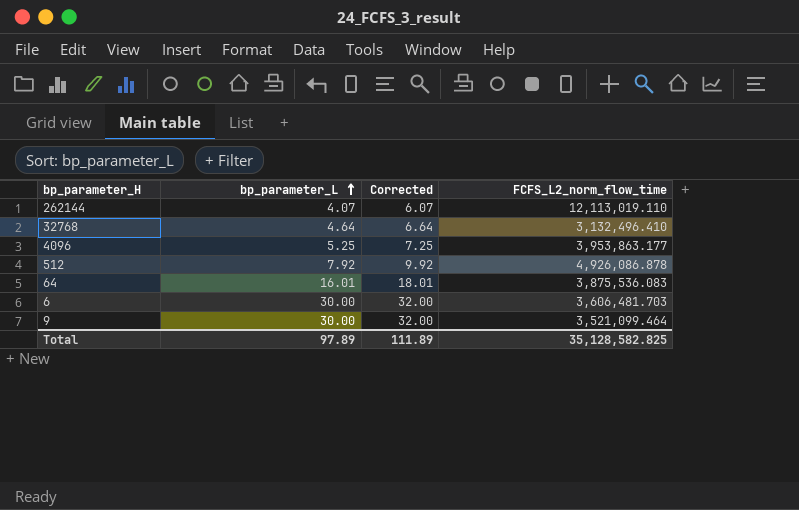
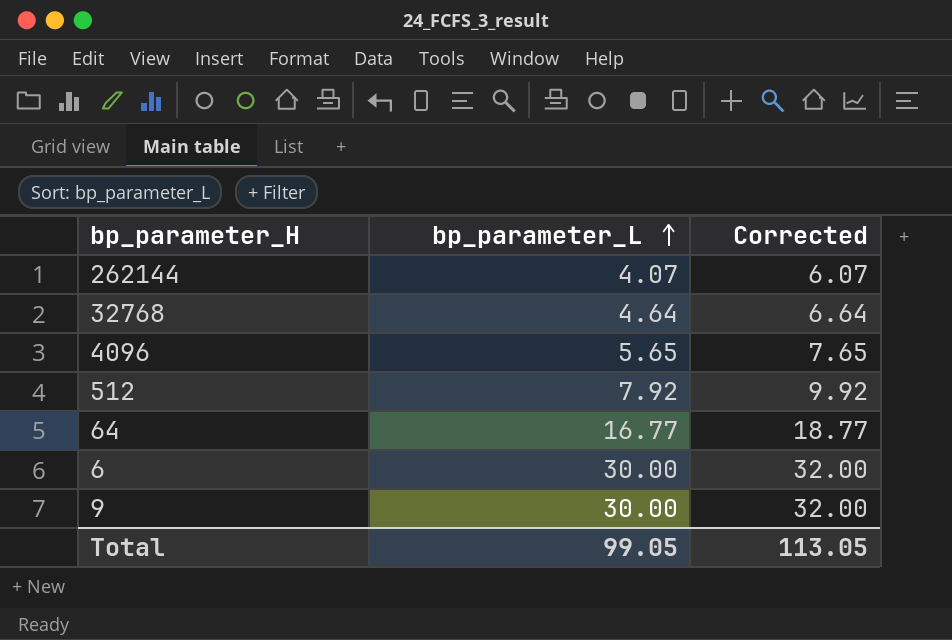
column FCFS_L2_norm_flow_time | position: 4 -> none
4096 | bp_parameter_L: 5.25 -> 5.65
4096 | Corrected: 7.25 -> 7.65
64 | bp_parameter_L: 16.01 -> 16.77
64 | Corrected: 18.01 -> 18.77
Total | bp_parameter_L: 97.89 -> 99.05
Total | Corrected: 111.89 -> 113.05

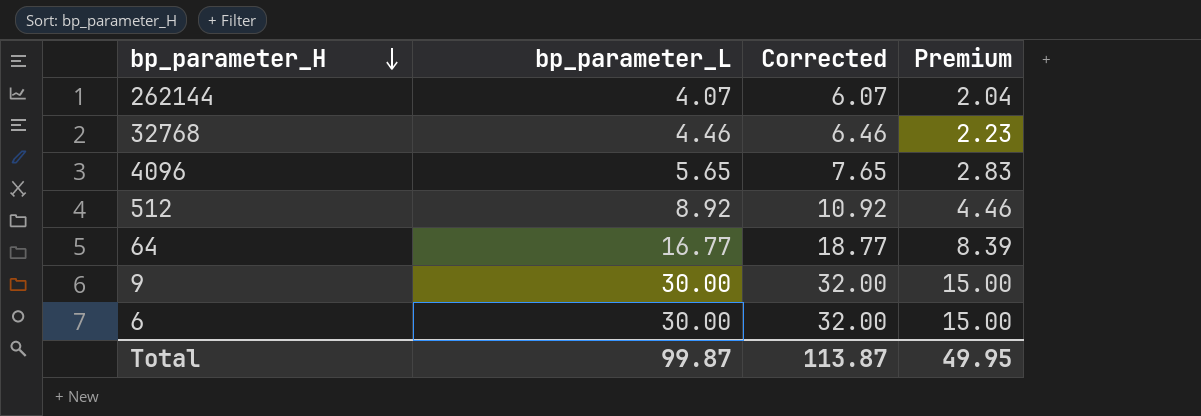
row order: bp_parameter_L ascending -> bp_parameter_H descending
column Premium | formula: none -> [bp_parameter_L] * 0.5
32768 | bp_parameter_L: 4.64 -> 4.46
32768 | Corrected: 6.64 -> 6.46
512 | bp_parameter_L: 7.92 -> 8.92
512 | Corrected: 9.92 -> 10.92
Total | bp_parameter_L: 99.05 -> 99.87
Total | Corrected: 113.05 -> 113.87

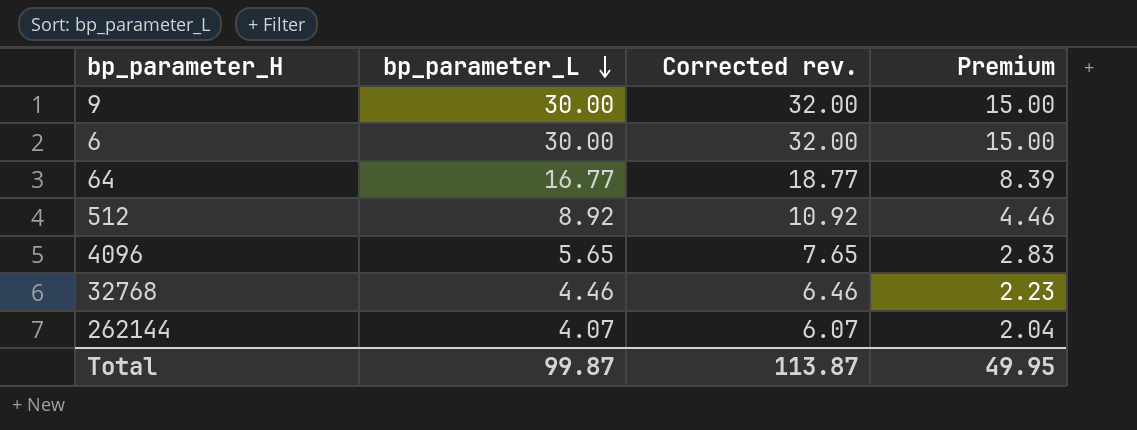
row order: bp_parameter_H descending -> bp_parameter_L descending
column name: Corrected -> Corrected rev.

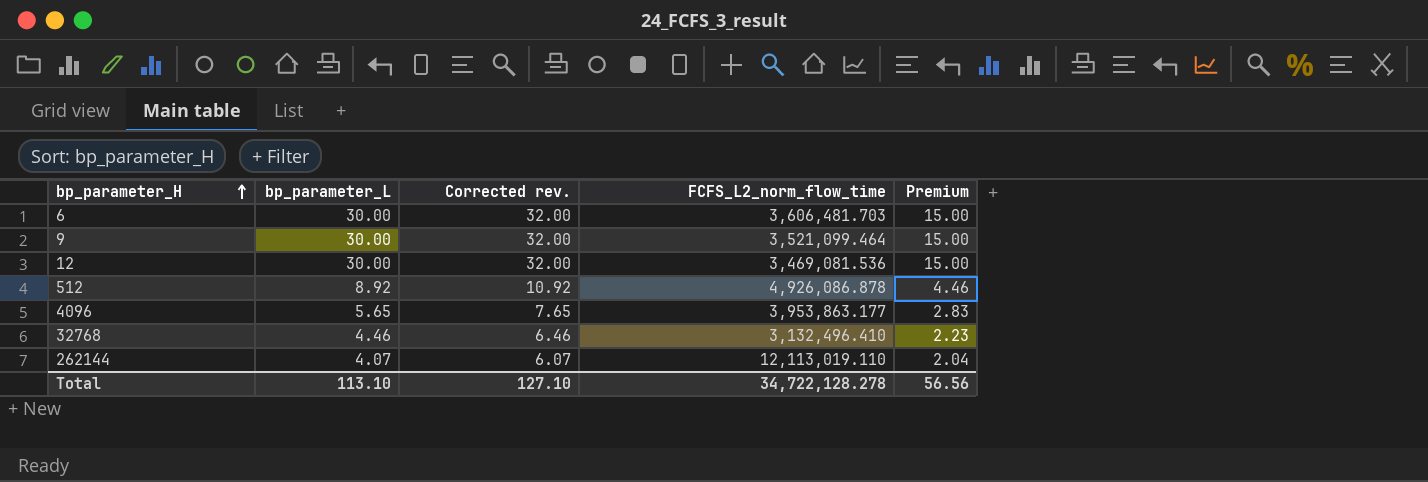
row order: bp_parameter_L descending -> bp_parameter_H ascending
column FCFS_L2_norm_flow_time | position: none -> 4
row 64: 16.77 | 18.77 | 8.39 -> none
row 12: none -> 30.00 | 32.00 | 3,469,081.536 | 15.00
Total | bp_parameter_L: 99.87 -> 113.10
Total | Corrected rev.: 113.87 -> 127.10
Total | Premium: 49.95 -> 56.56

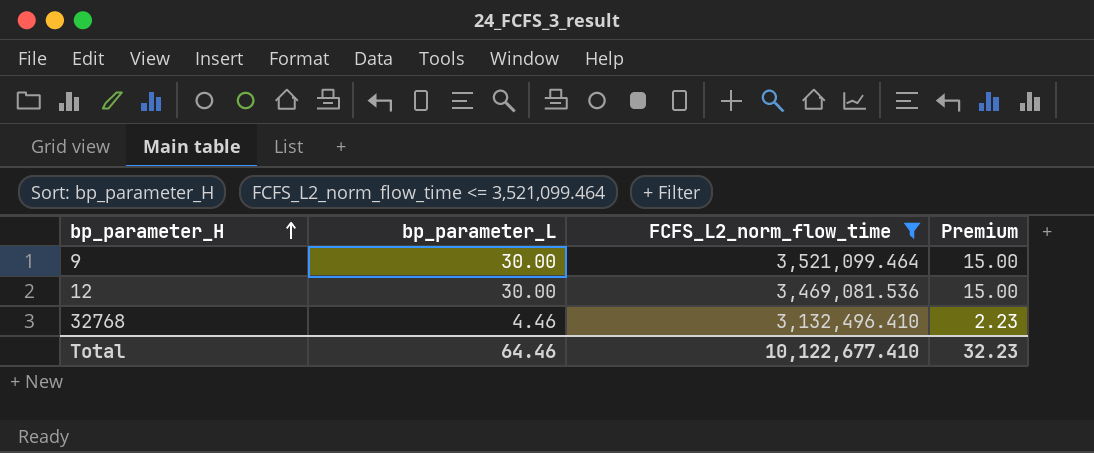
filter: none -> FCFS_L2_norm_flow_time <= 3,521,099.464
column Corrected rev. | formula: [bp_parameter_L] + 2 -> none
Total | bp_parameter_L: 113.10 -> 64.46
Total | FCFS_L2_norm_flow_time: 34,722,128.278 -> 10,122,677.410
Total | Premium: 56.56 -> 32.23

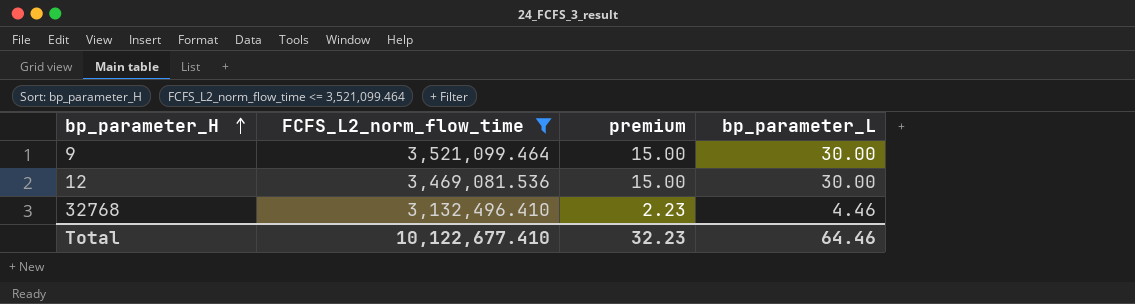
column name: Premium -> premium
column bp_parameter_L | position: 2 -> 4

